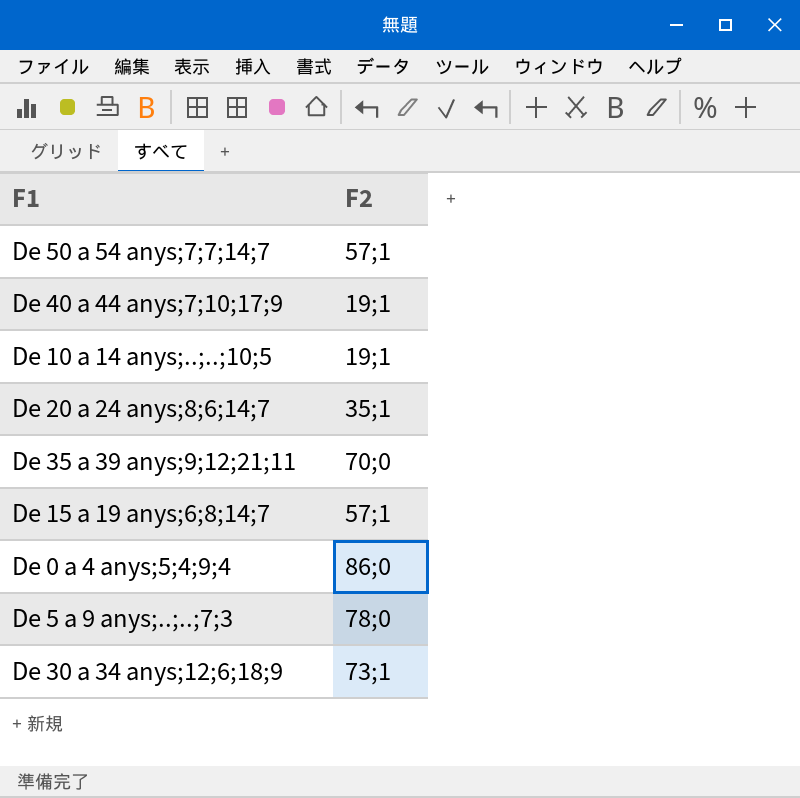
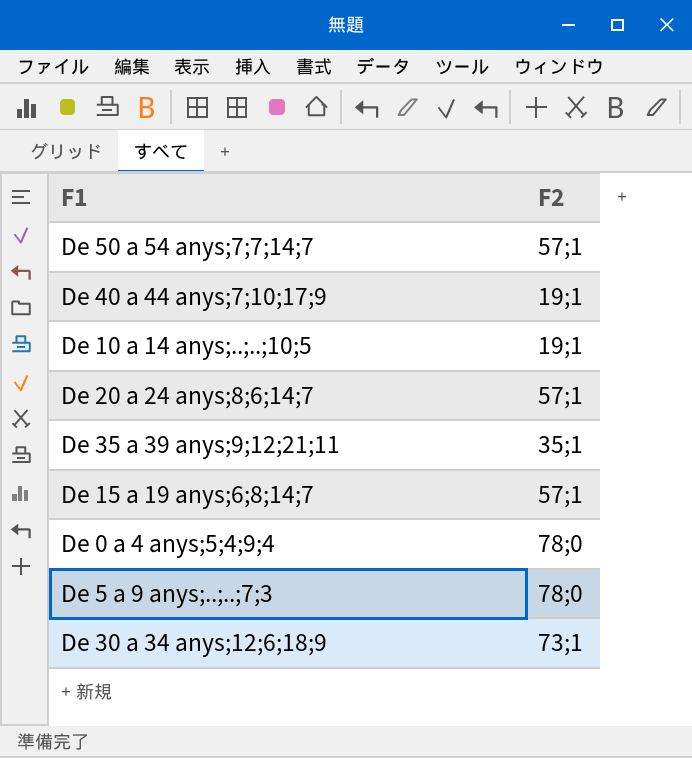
De 20 a 24 anys;8;6;14;7 | F2: 35;1 -> 57;1
De 35 a 39 anys;9;12;21;11 | F2: 70;0 -> 35;1
De 0 a 4 anys;5;4;9;4 | F2: 86;0 -> 78;0

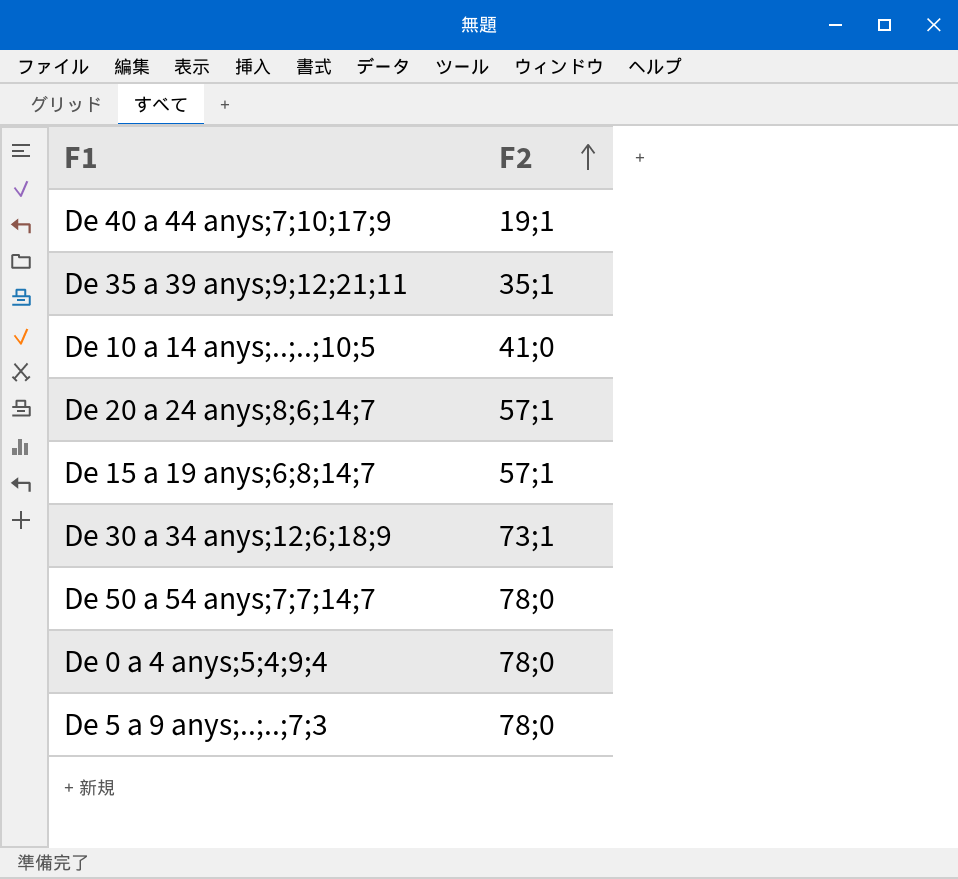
row order: none -> F2 ascending
De 10 a 14 anys;..;..;10;5 | F2: 19;1 -> 41;0
De 50 a 54 anys;7;7;14;7 | F2: 57;1 -> 78;0

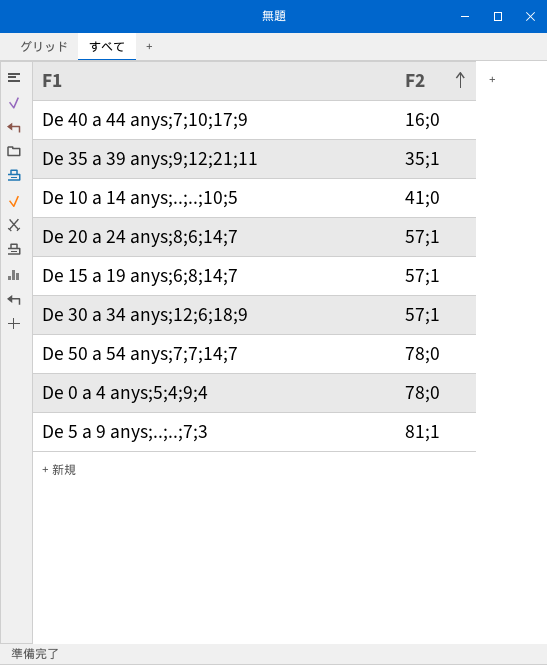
De 40 a 44 anys;7;10;17;9 | F2: 19;1 -> 16;0
De 30 a 34 anys;12;6;18;9 | F2: 73;1 -> 57;1
De 5 a 9 anys;..;..;7;3 | F2: 78;0 -> 81;1

